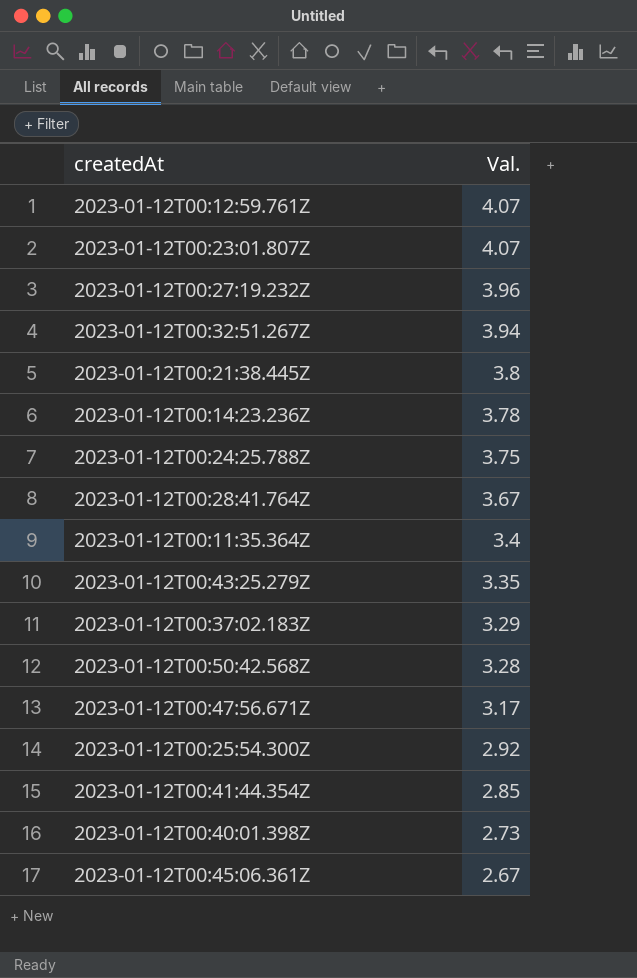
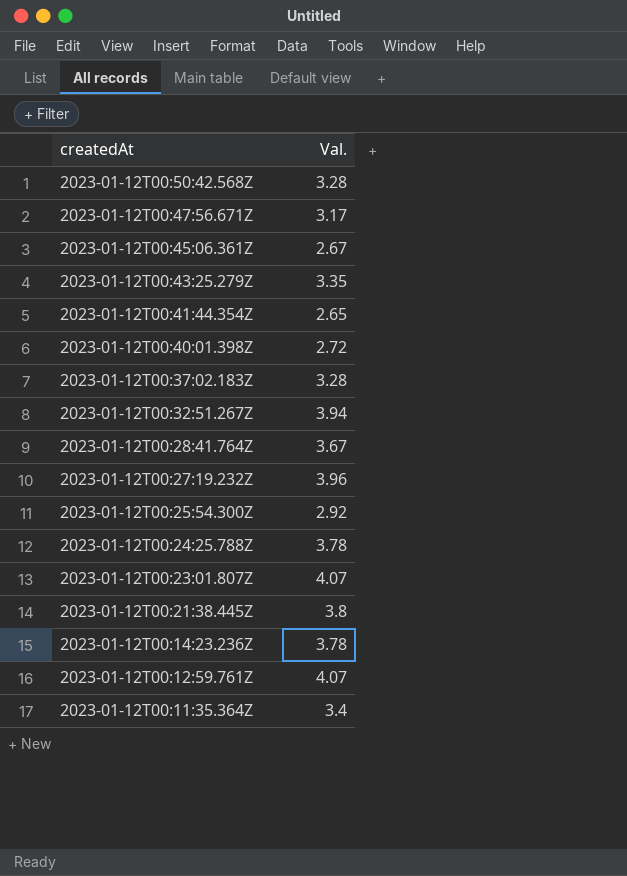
row order: Val. descending -> createdAt descending
2023-01-12T00:41:44.354Z | Val.: 2.85 -> 2.65
2023-01-12T00:40:01.398Z | Val.: 2.73 -> 2.72
2023-01-12T00:37:02.183Z | Val.: 3.29 -> 3.28
2023-01-12T00:24:25.788Z | Val.: 3.75 -> 3.78

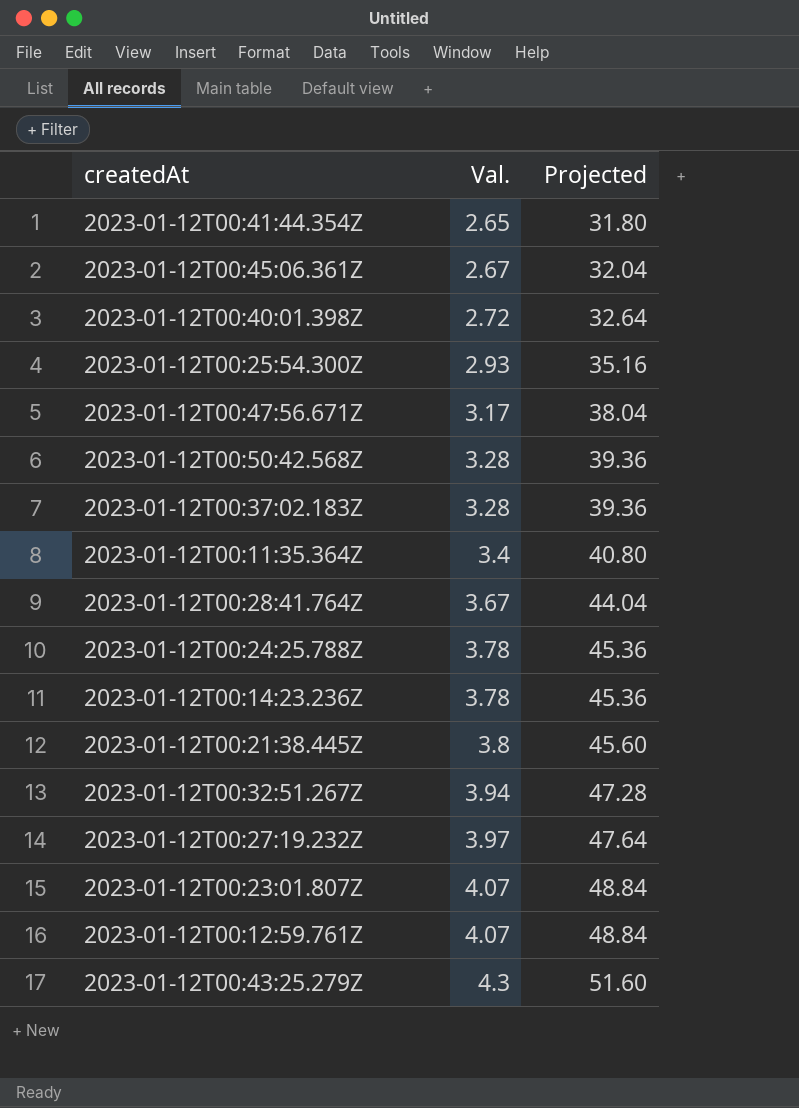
row order: createdAt descending -> Val. ascending
column Projected | formula: none -> [Val.] * 12
2023-01-12T00:25:54.300Z | Val.: 2.92 -> 2.93
2023-01-12T00:27:19.232Z | Val.: 3.96 -> 3.97
2023-01-12T00:43:25.279Z | Val.: 3.35 -> 4.3

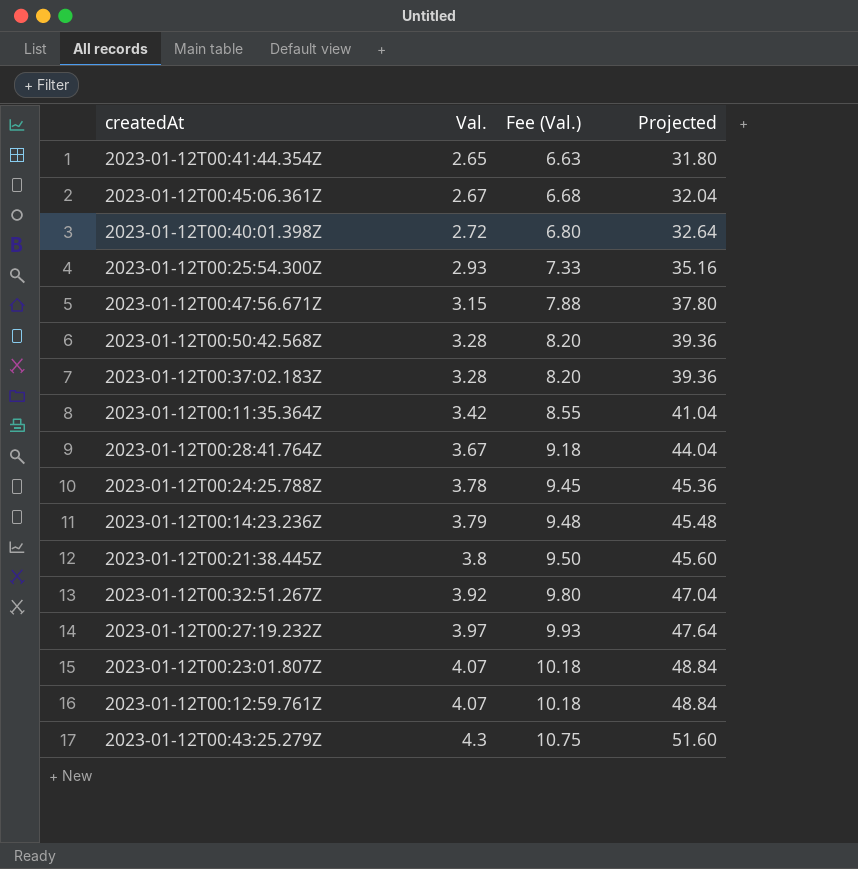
column Fee (Val.) | formula: none -> [Val.] * 2.5
2023-01-12T00:47:56.671Z | Val.: 3.17 -> 3.15
2023-01-12T00:47:56.671Z | Projected: 38.04 -> 37.80
2023-01-12T00:11:35.364Z | Val.: 3.4 -> 3.42
2023-01-12T00:11:35.364Z | Projected: 40.80 -> 41.04
2023-01-12T00:14:23.236Z | Val.: 3.78 -> 3.79
2023-01-12T00:14:23.236Z | Projected: 45.36 -> 45.48
2023-01-12T00:32:51.267Z | Val.: 3.94 -> 3.92
2023-01-12T00:32:51.267Z | Projected: 47.28 -> 47.04

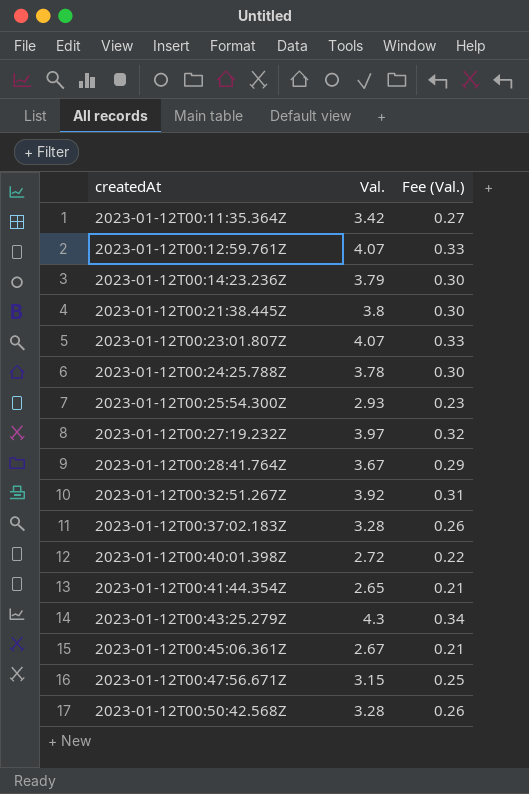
row order: Val. ascending -> createdAt ascending
column Projected | formula: [Val.] * 12 -> none
column Fee (Val.) | formula: [Val.] * 2.5 -> [Val.] * 0.08

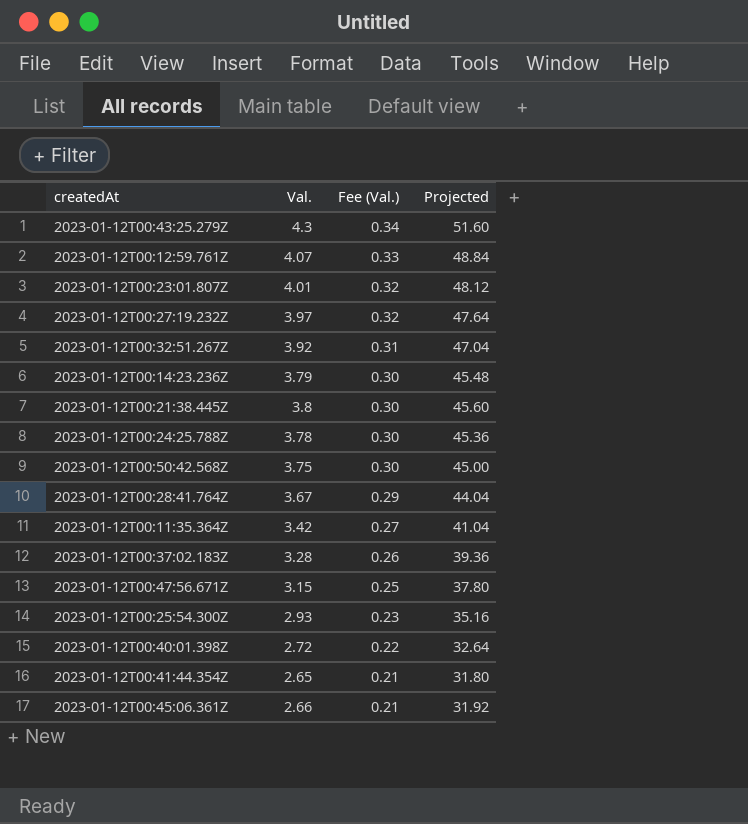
row order: createdAt ascending -> Fee (Val.) descending
column Projected | formula: none -> [Val.] * 12
2023-01-12T00:23:01.807Z | Val.: 4.07 -> 4.01
2023-01-12T00:23:01.807Z | Fee (Val.): 0.33 -> 0.32
2023-01-12T00:50:42.568Z | Val.: 3.28 -> 3.75
2023-01-12T00:50:42.568Z | Fee (Val.): 0.26 -> 0.30
2023-01-12T00:45:06.361Z | Val.: 2.67 -> 2.66

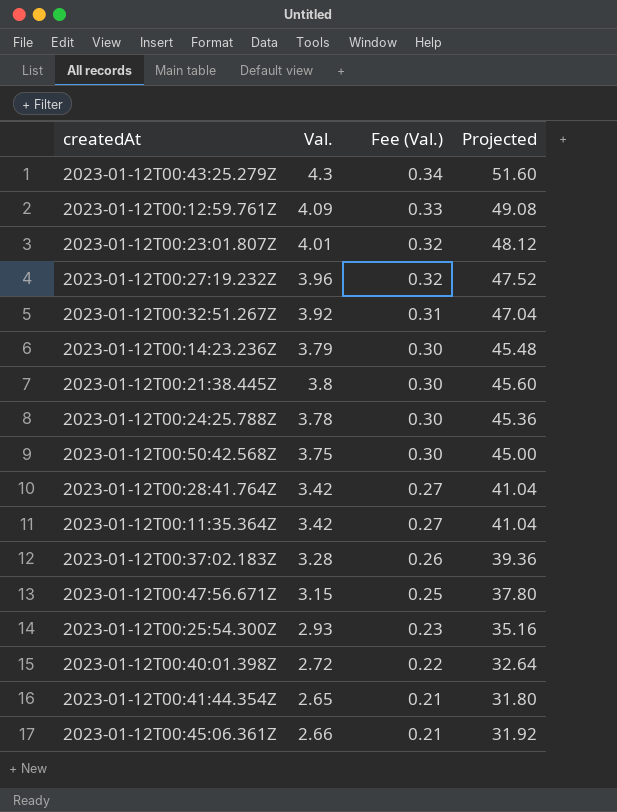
2023-01-12T00:12:59.761Z | Val.: 4.07 -> 4.09
2023-01-12T00:12:59.761Z | Projected: 48.84 -> 49.08
2023-01-12T00:27:19.232Z | Val.: 3.97 -> 3.96
2023-01-12T00:27:19.232Z | Projected: 47.64 -> 47.52
2023-01-12T00:28:41.764Z | Val.: 3.67 -> 3.42
2023-01-12T00:28:41.764Z | Fee (Val.): 0.29 -> 0.27
2023-01-12T00:28:41.764Z | Projected: 44.04 -> 41.04

